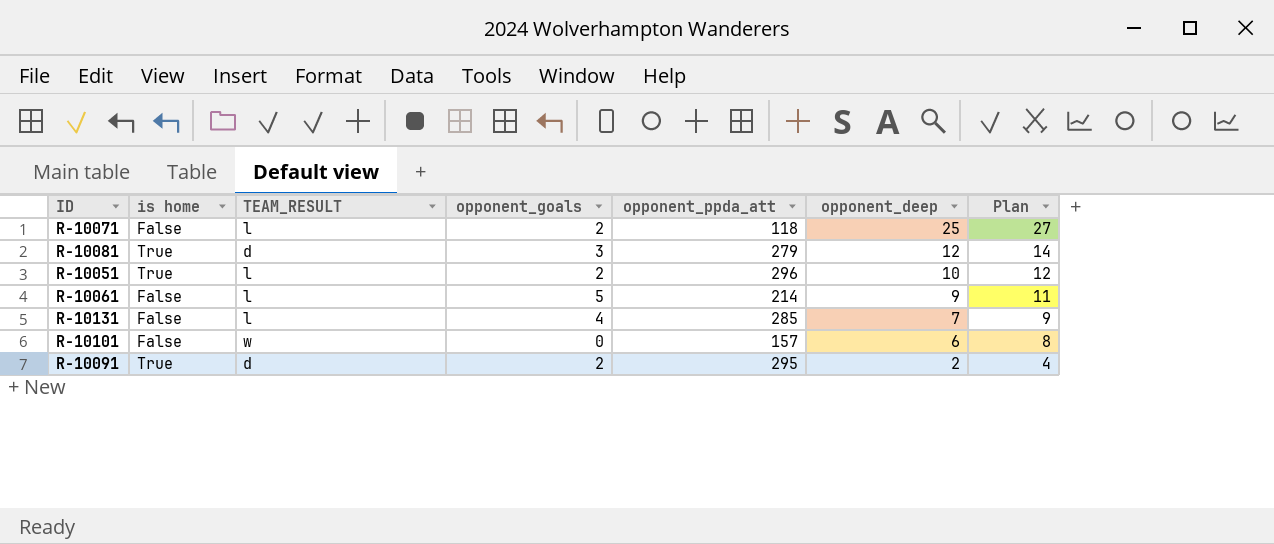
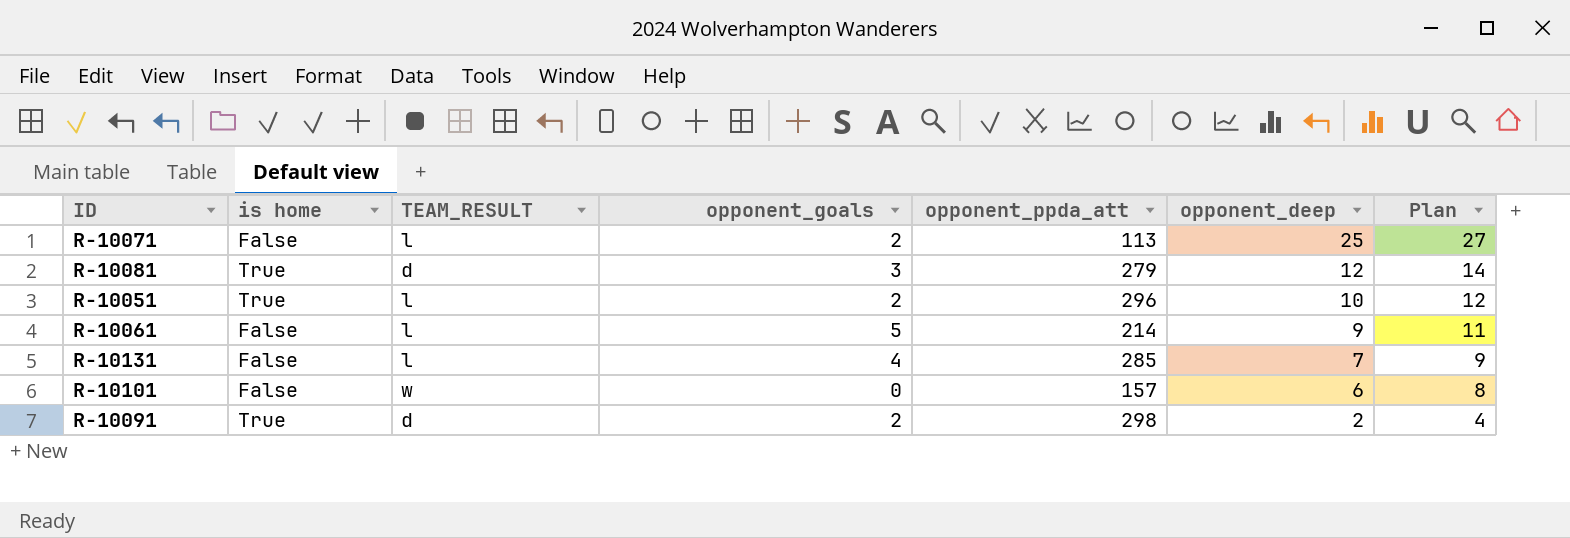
R-10071 | opponent_ppda_att: 118 -> 113
R-10091 | opponent_ppda_att: 295 -> 298

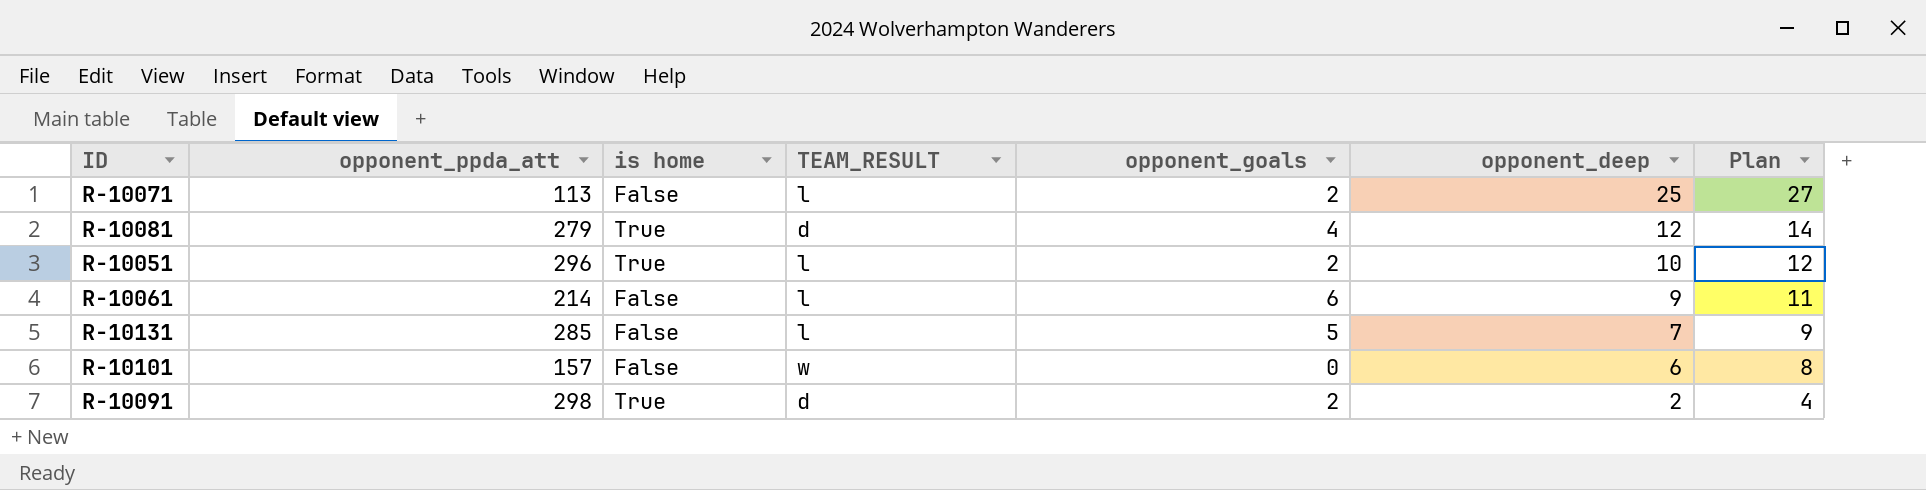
column opponent_ppda_att | position: 5 -> 2
R-10081 | opponent_goals: 3 -> 4
R-10061 | opponent_goals: 5 -> 6
R-10131 | opponent_goals: 4 -> 5

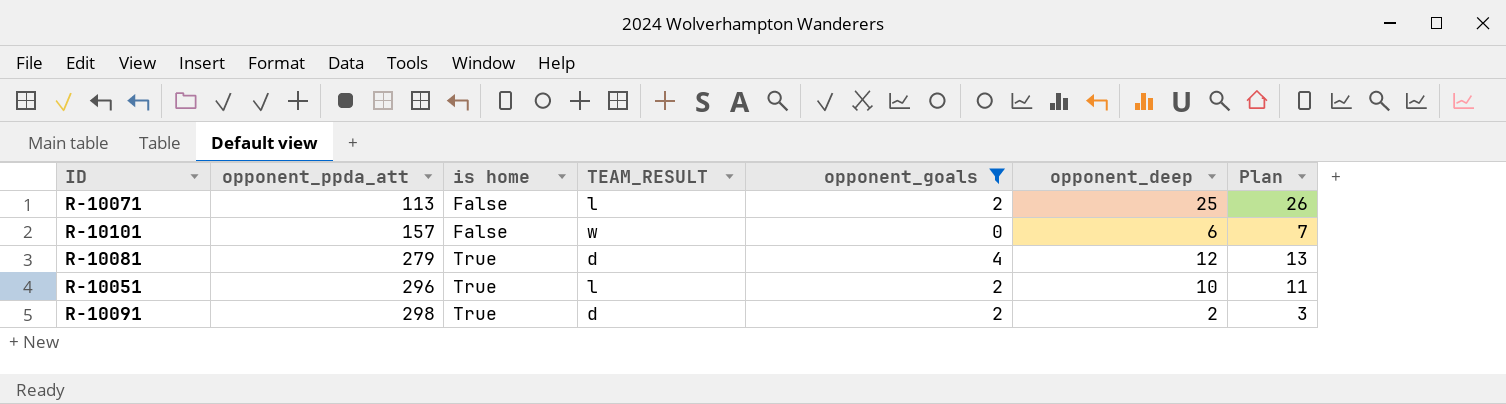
filter: none -> opponent_goals <= 4
row order: opponent_deep descending -> opponent_ppda_att ascending
column Plan | formula: [opponent_deep] + 2 -> [opponent_deep] + 1

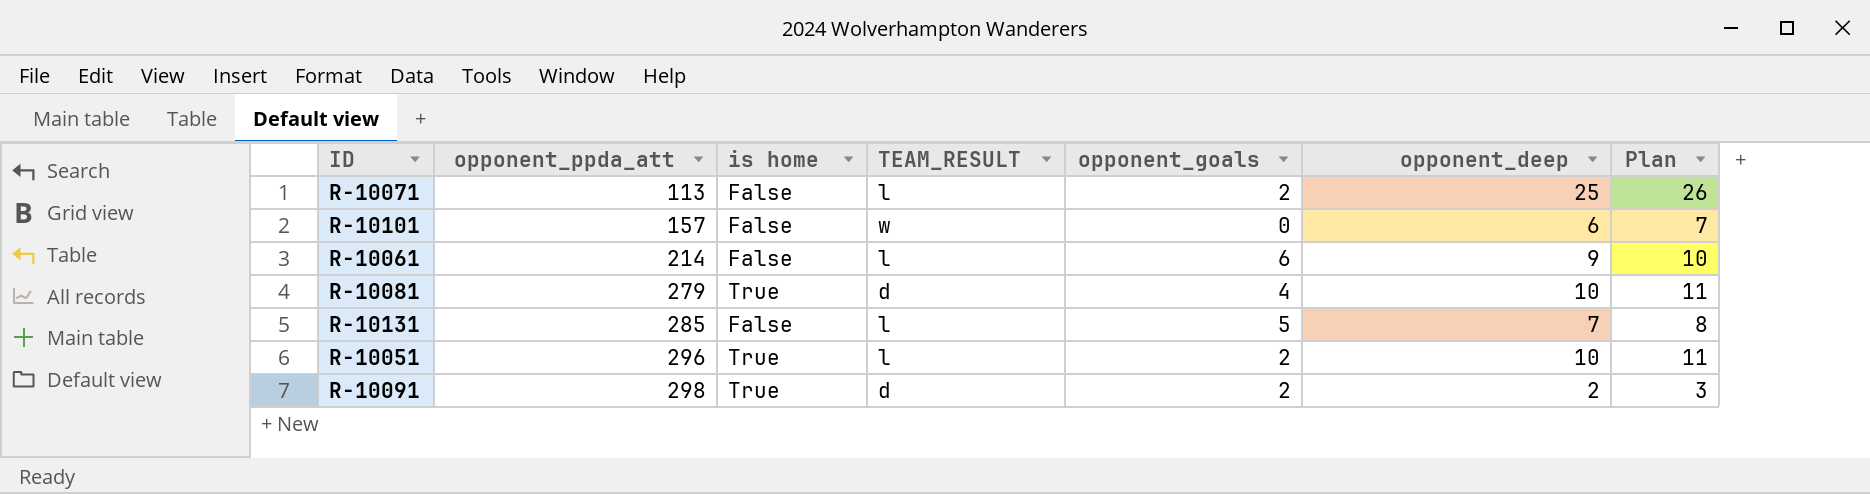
filter: opponent_goals <= 4 -> none
R-10081 | opponent_deep: 12 -> 10
R-10081 | Plan: 13 -> 11

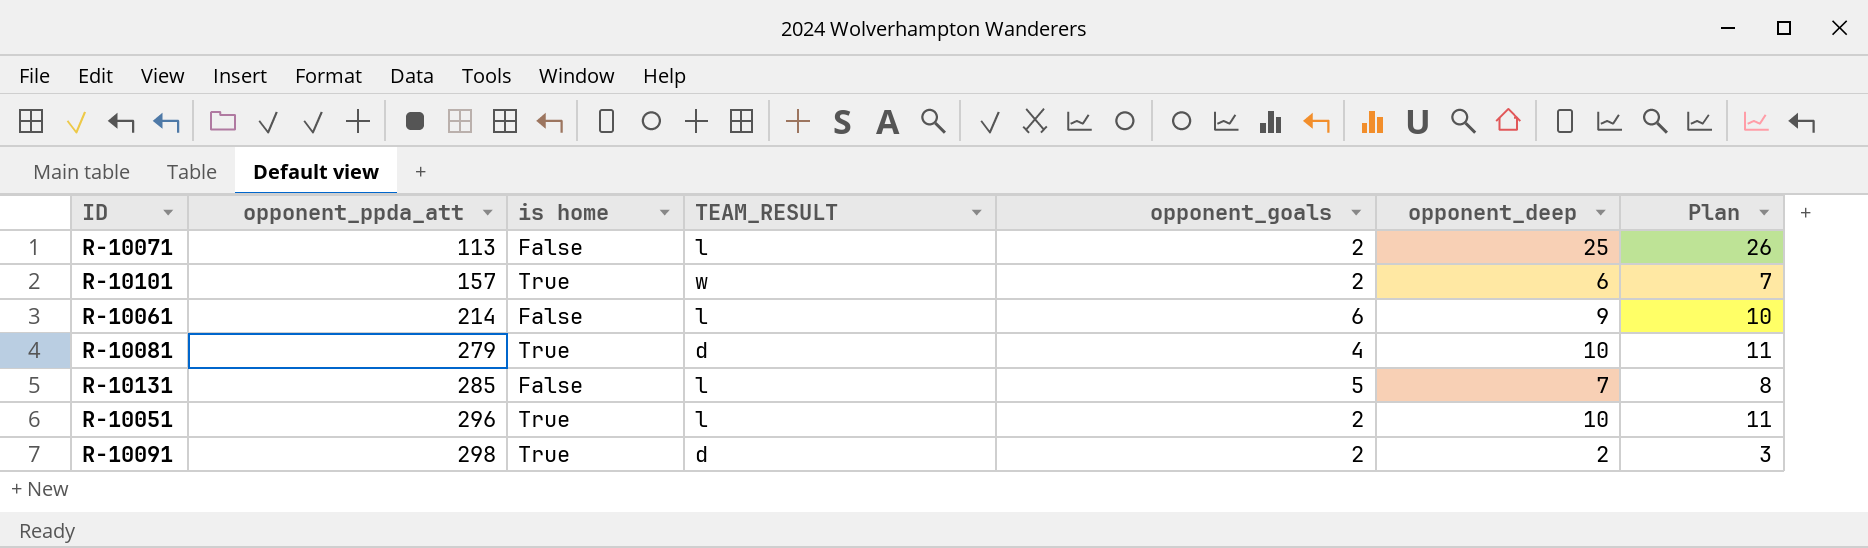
R-10101 | is home: False -> True
R-10101 | opponent_goals: 0 -> 2

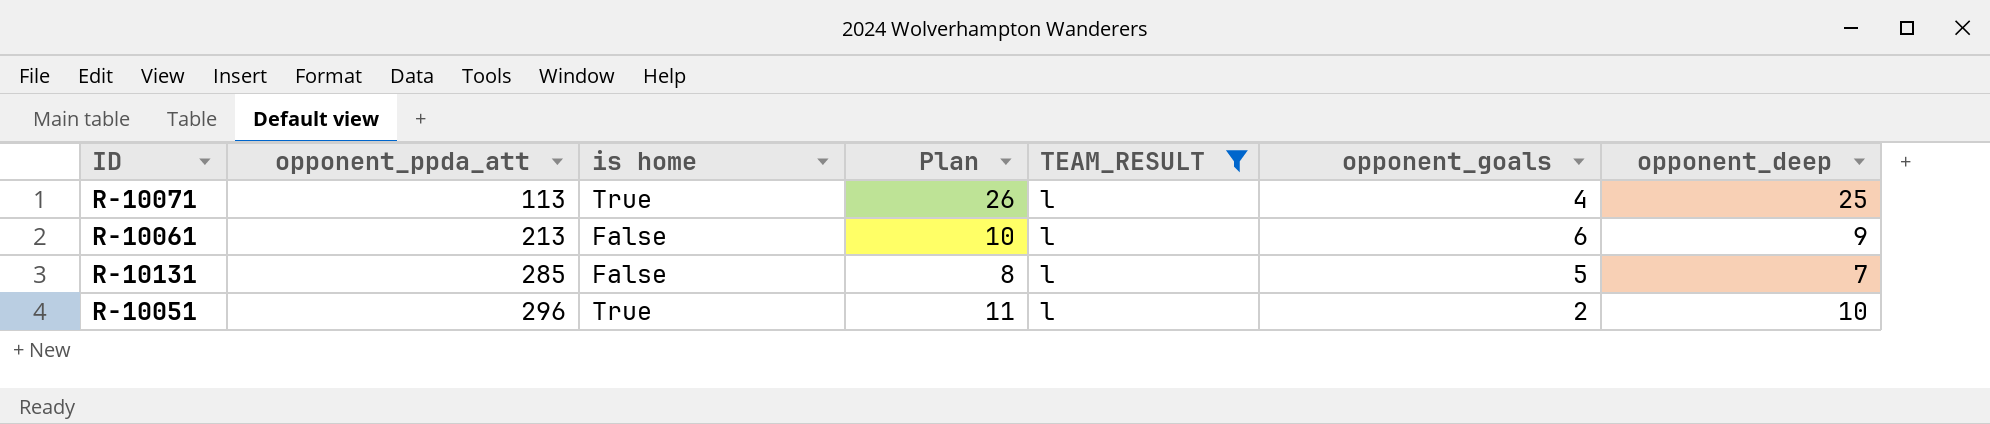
filter: none -> TEAM_RESULT = l
column Plan | position: 7 -> 4
R-10071 | is home: False -> True
R-10071 | opponent_goals: 2 -> 4
R-10061 | opponent_ppda_att: 214 -> 213

